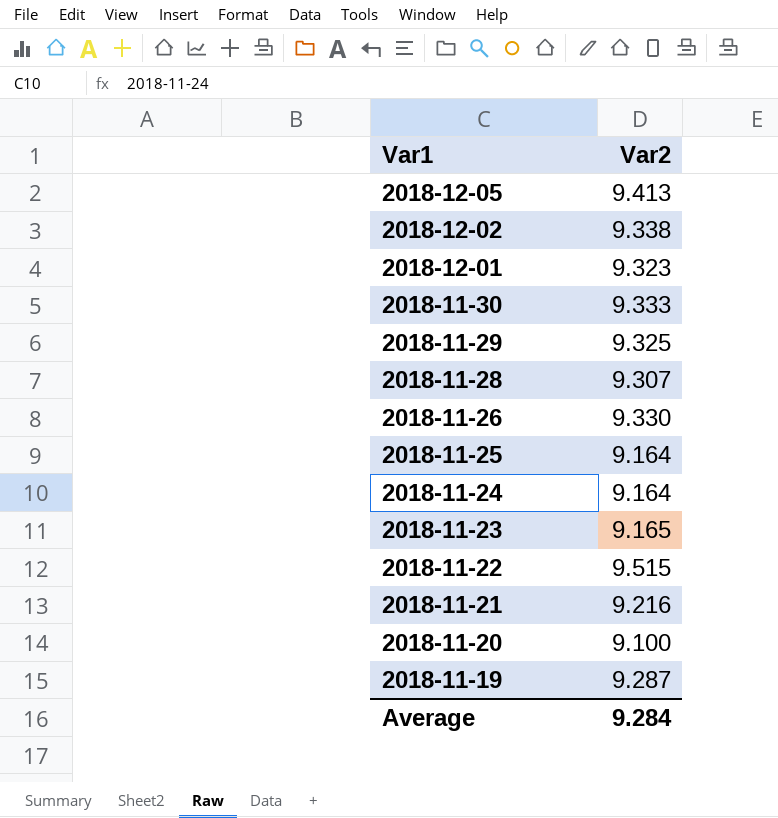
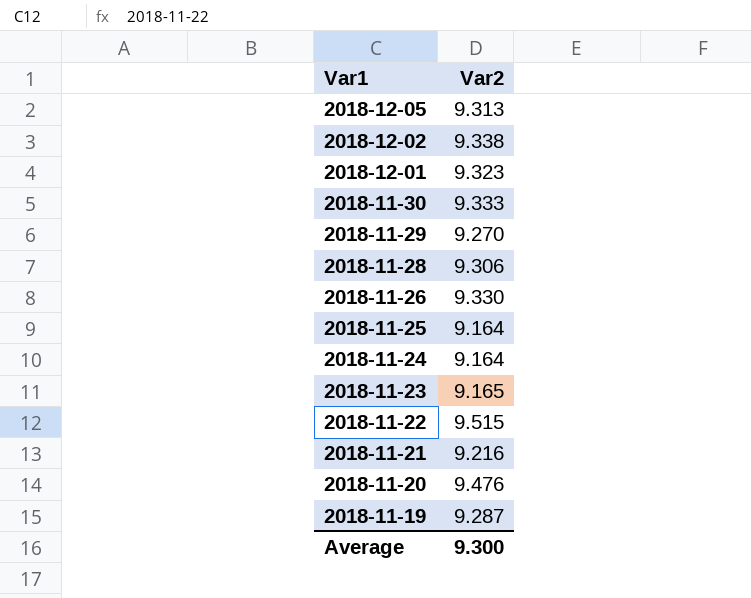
2018-12-05 | Var2: 9.413 -> 9.313
2018-11-29 | Var2: 9.325 -> 9.270
2018-11-28 | Var2: 9.307 -> 9.306
2018-11-20 | Var2: 9.100 -> 9.476
Average | Var2: 9.284 -> 9.300

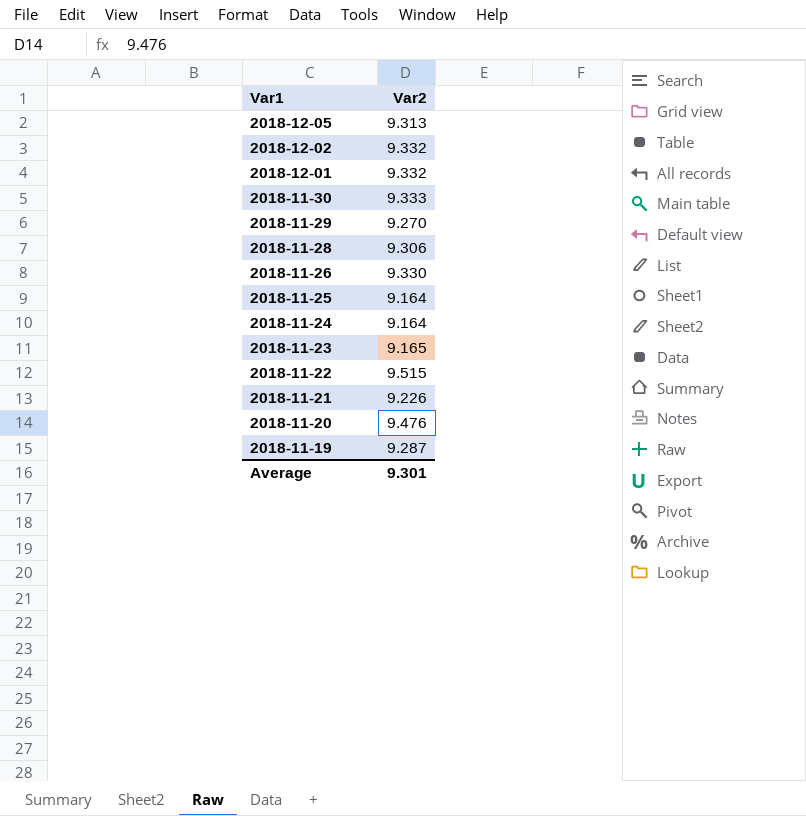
2018-12-02 | Var2: 9.338 -> 9.332
2018-12-01 | Var2: 9.323 -> 9.332
2018-11-21 | Var2: 9.216 -> 9.226
Average | Var2: 9.300 -> 9.301

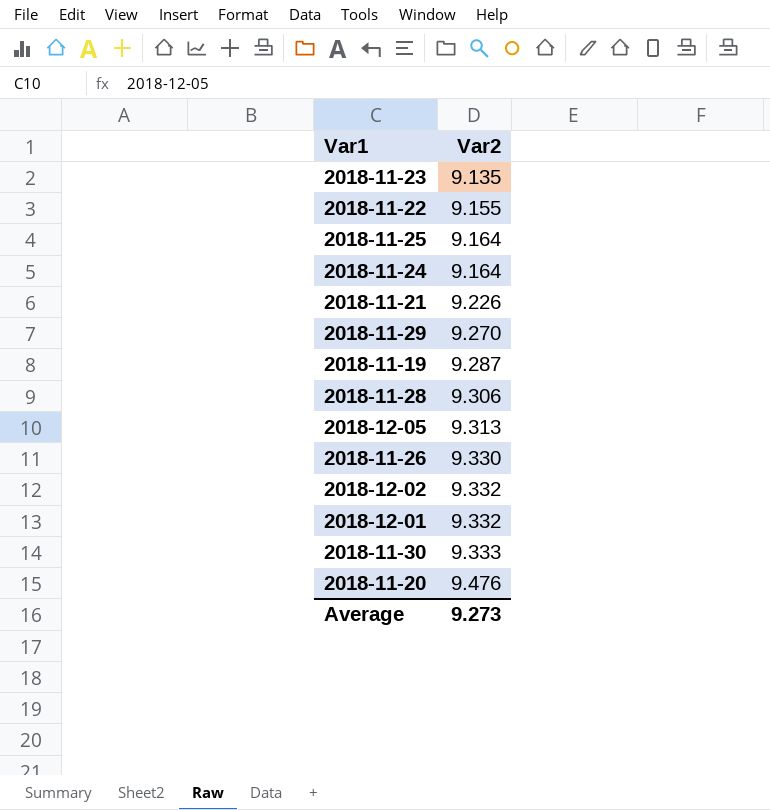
row order: Var1 descending -> Var2 ascending
2018-11-23 | Var2: 9.165 -> 9.135
2018-11-22 | Var2: 9.515 -> 9.155
Average | Var2: 9.301 -> 9.273

